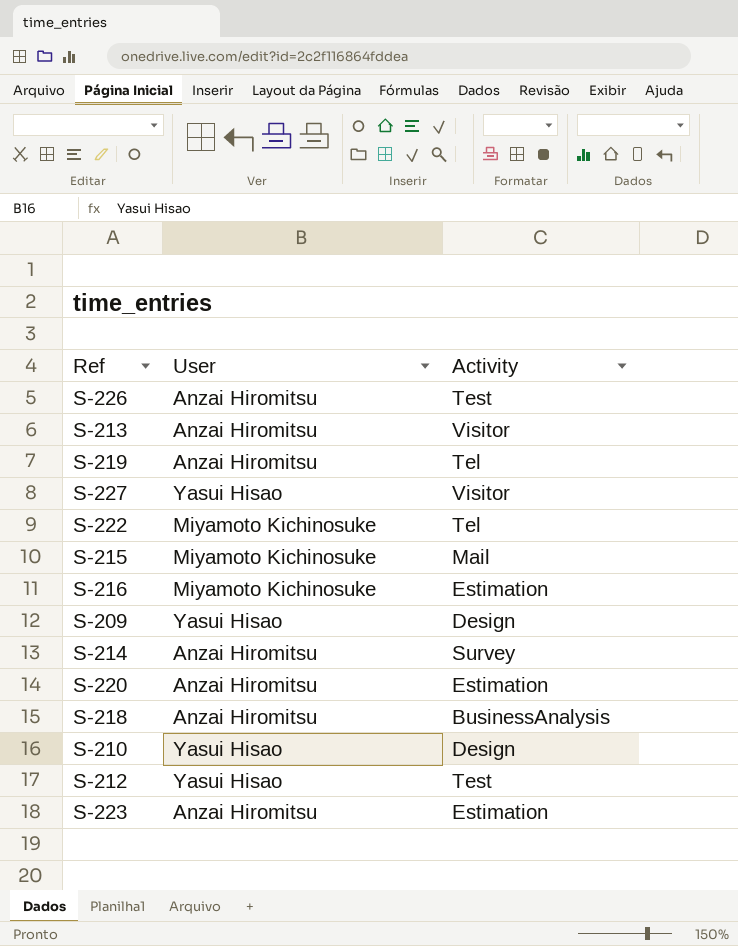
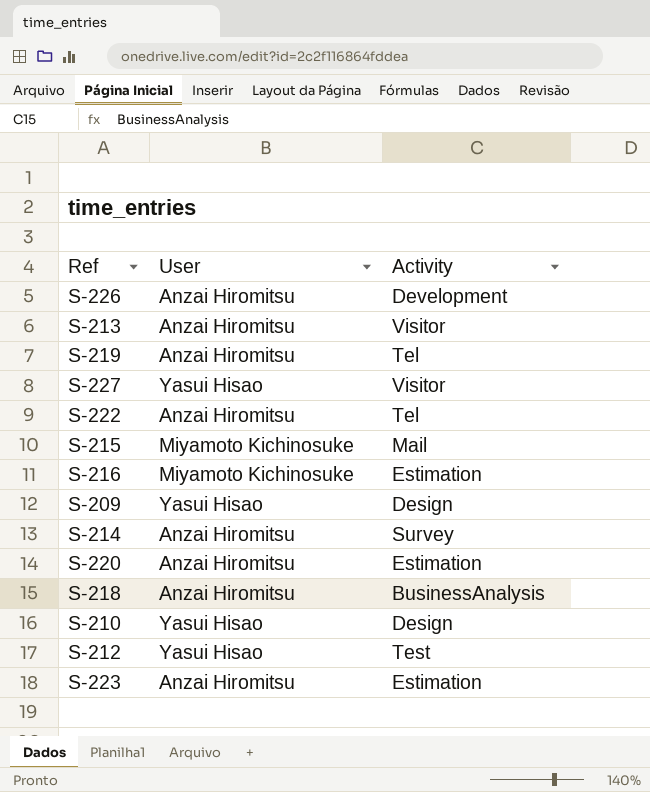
S-226 | Activity: Test -> Development
S-222 | User: Miyamoto Kichinosuke -> Anzai Hiromitsu

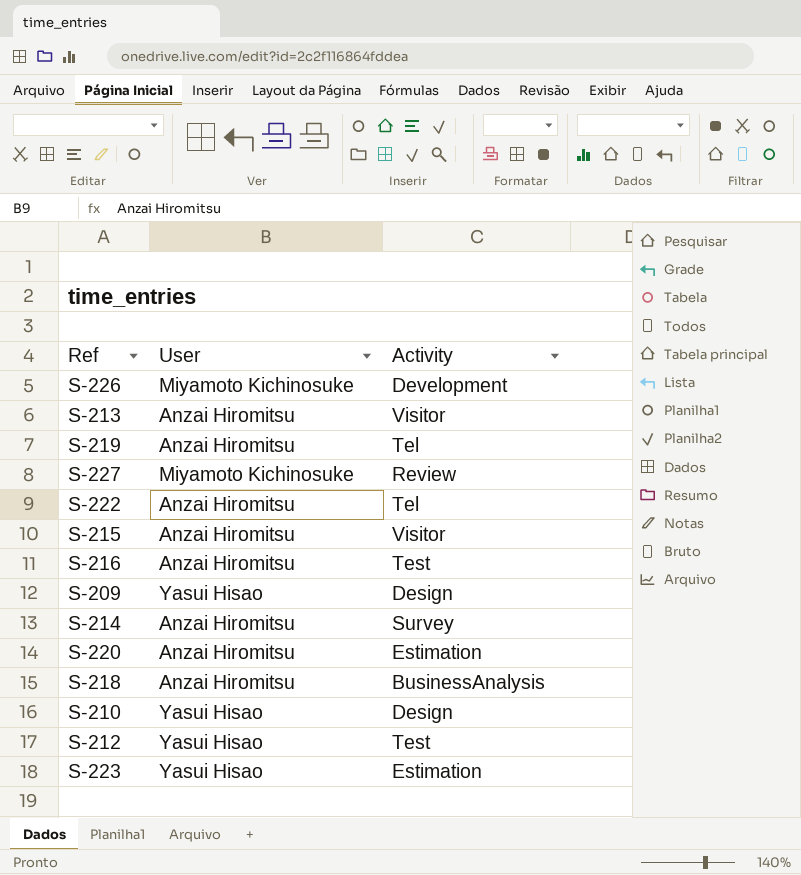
S-226 | User: Anzai Hiromitsu -> Miyamoto Kichinosuke
S-227 | User: Yasui Hisao -> Miyamoto Kichinosuke
S-227 | Activity: Visitor -> Review
S-215 | User: Miyamoto Kichinosuke -> Anzai Hiromitsu
S-215 | Activity: Mail -> Visitor
S-216 | User: Miyamoto Kichinosuke -> Anzai Hiromitsu
S-216 | Activity: Estimation -> Test
S-223 | User: Anzai Hiromitsu -> Yasui Hisao

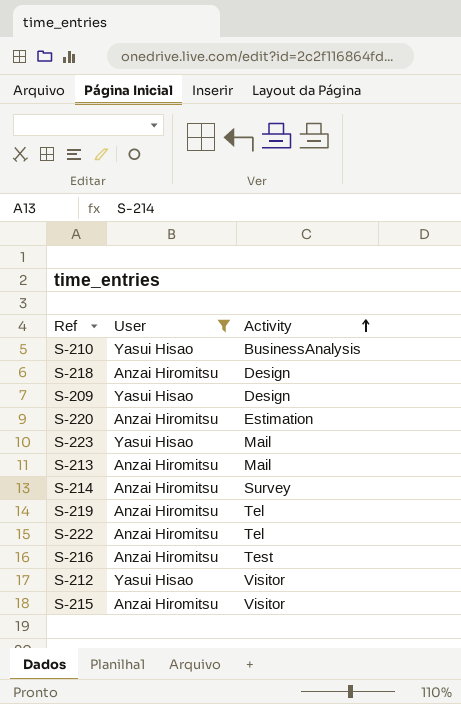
filter: none -> User != Miyamoto Kichinosuke
row order: none -> Activity ascending
S-210 | Activity: Design -> BusinessAnalysis
S-218 | Activity: BusinessAnalysis -> Design
S-223 | Activity: Estimation -> Mail
S-213 | Activity: Visitor -> Mail
S-212 | Activity: Test -> Visitor

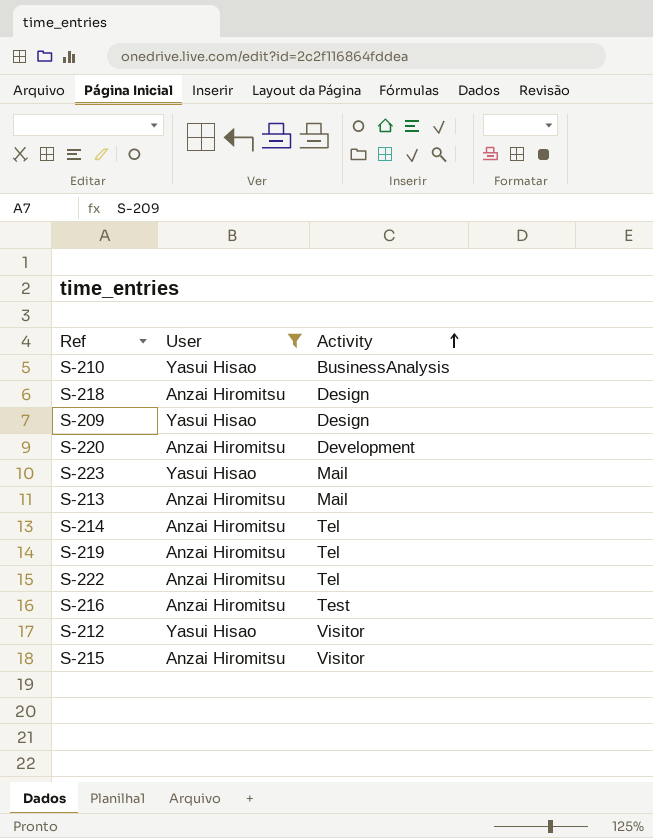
S-220 | Activity: Estimation -> Development
S-214 | Activity: Survey -> Tel

